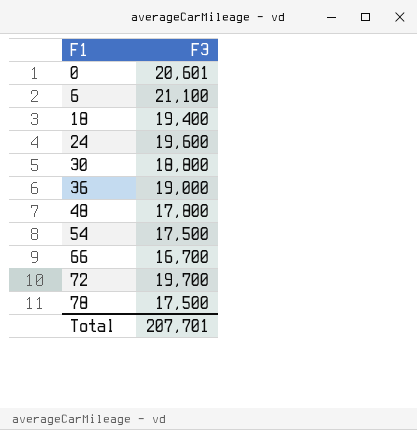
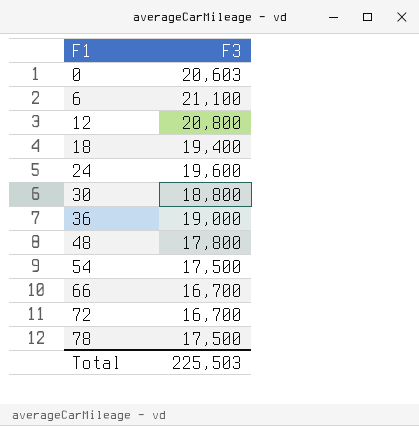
0 | F3: 20,601 -> 20,603
row 12: none -> 20,800
72 | F3: 19,700 -> 16,700
Total | F3: 207,701 -> 225,503

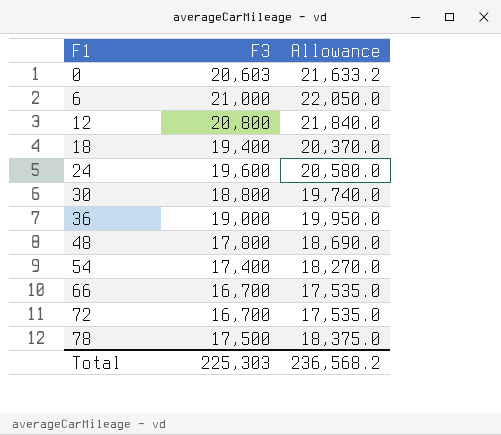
column Allowance | formula: none -> [F3] * 1.05
6 | F3: 21,100 -> 21,000
54 | F3: 17,500 -> 17,400
Total | F3: 225,503 -> 225,303

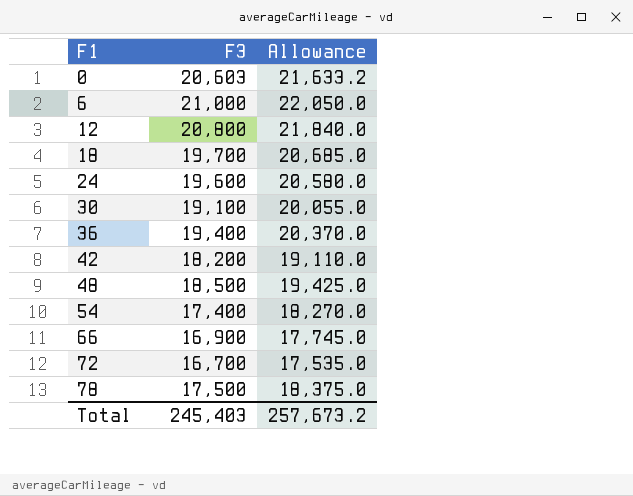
18 | F3: 19,400 -> 19,700
18 | Allowance: 20,370.0 -> 20,685.0
30 | F3: 18,800 -> 19,100
30 | Allowance: 19,740.0 -> 20,055.0
36 | F3: 19,000 -> 19,400
36 | Allowance: 19,950.0 -> 20,370.0
row 42: none -> 18,200 | 19,110.0
48 | F3: 17,800 -> 18,500
48 | Allowance: 18,690.0 -> 19,425.0
66 | F3: 16,700 -> 16,900
66 | Allowance: 17,535.0 -> 17,745.0
Total | F3: 225,303 -> 245,403
Total | Allowance: 236,568.2 -> 257,673.2

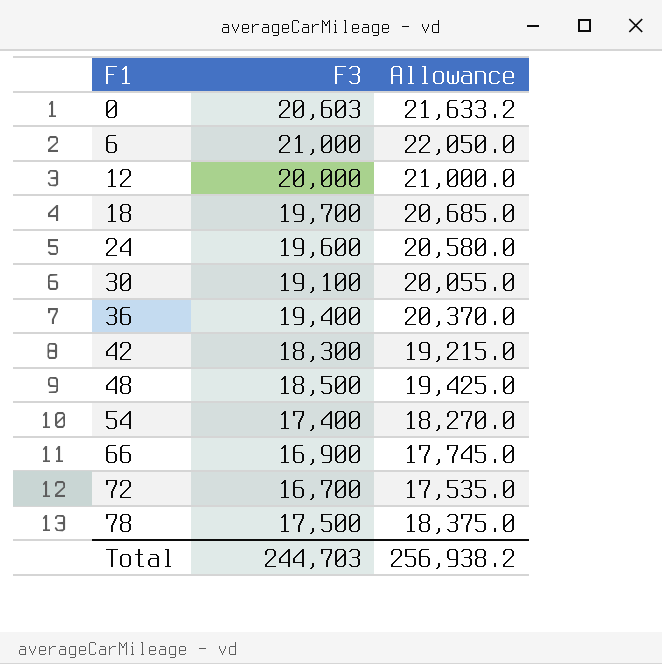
12 | F3: 20,800 -> 20,000
12 | Allowance: 21,840.0 -> 21,000.0
42 | F3: 18,200 -> 18,300
42 | Allowance: 19,110.0 -> 19,215.0
Total | F3: 245,403 -> 244,703
Total | Allowance: 257,673.2 -> 256,938.2

